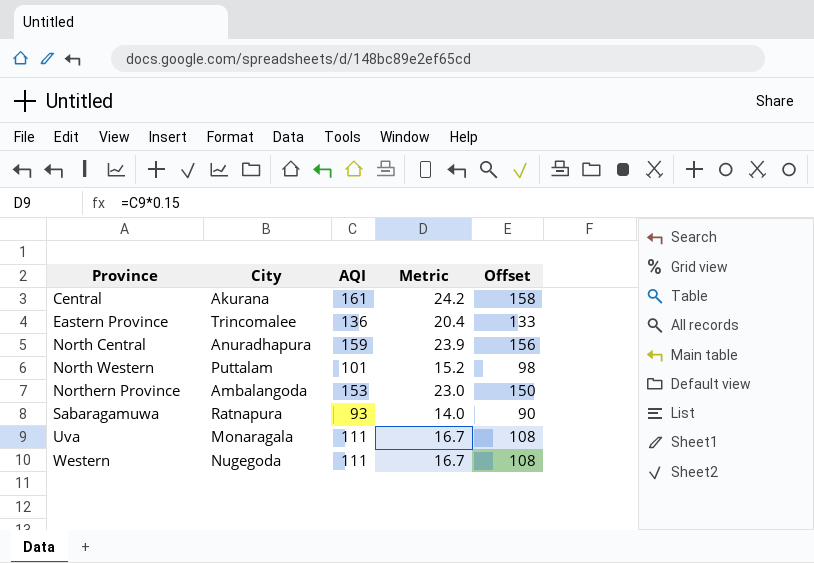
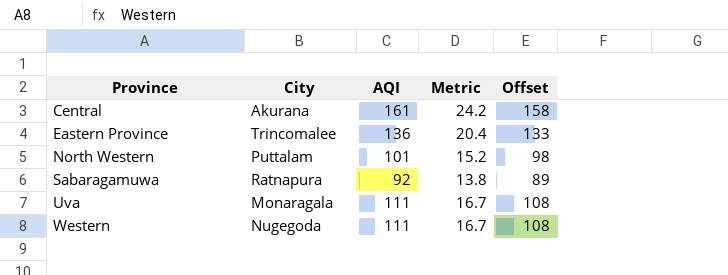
row North Central: Anuradhapura | 159 | 23.9 | 156 -> none
row Northern Province: Ambalangoda | 153 | 23.0 | 150 -> none
Sabaragamuwa | AQI: 93 -> 92
Sabaragamuwa | Metric: 14.0 -> 13.8
Sabaragamuwa | Offset: 90 -> 89

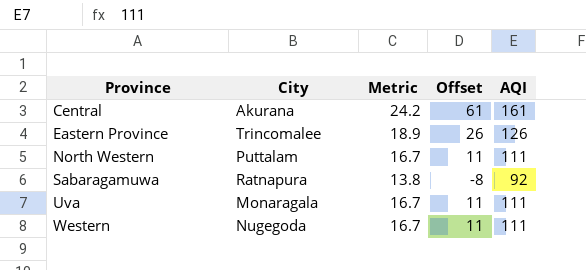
column Offset | formula: [AQI] - 3 -> [AQI] - 100
column AQI | position: 3 -> 5
Eastern Province | Metric: 20.4 -> 18.9
Eastern Province | AQI: 136 -> 126
North Western | Metric: 15.2 -> 16.7
North Western | AQI: 101 -> 111

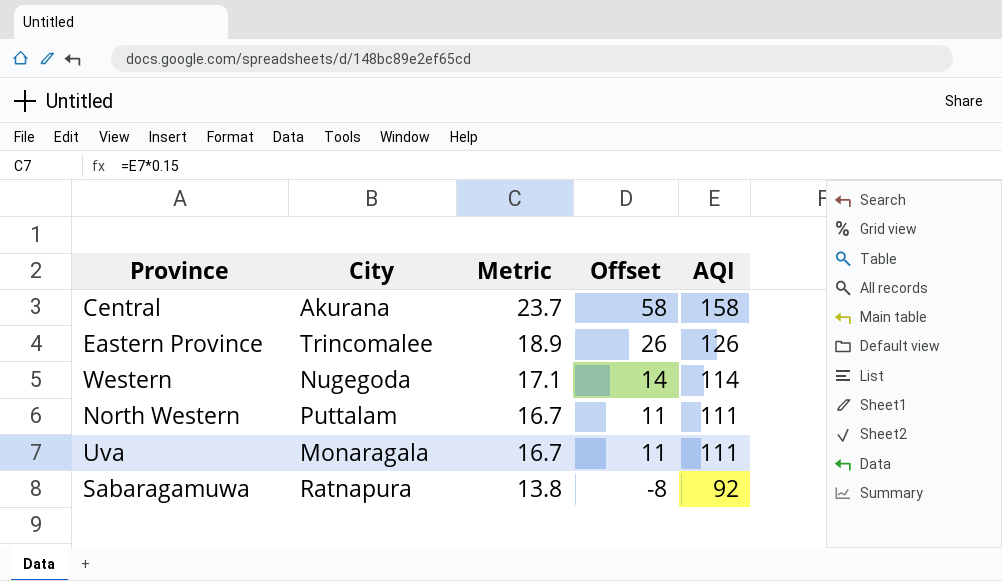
row order: Province ascending -> Metric descending
Central | Metric: 24.2 -> 23.7
Central | Offset: 61 -> 58
Central | AQI: 161 -> 158
Western | Metric: 16.7 -> 17.1
Western | Offset: 11 -> 14
Western | AQI: 111 -> 114

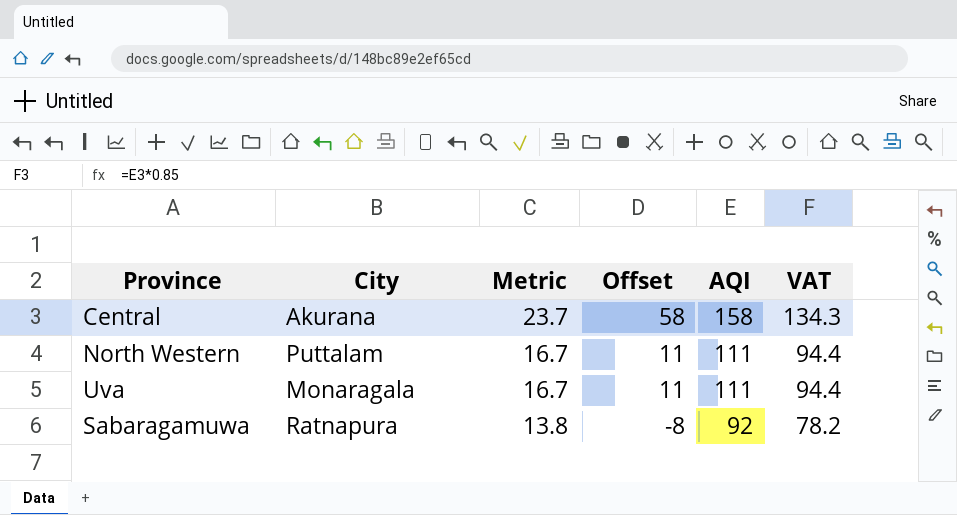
column VAT | formula: none -> [AQI] * 0.85
row Eastern Province: Trincomalee | 18.9 | 26 | 126 -> none
row Western: Nugegoda | 17.1 | 14 | 114 -> none

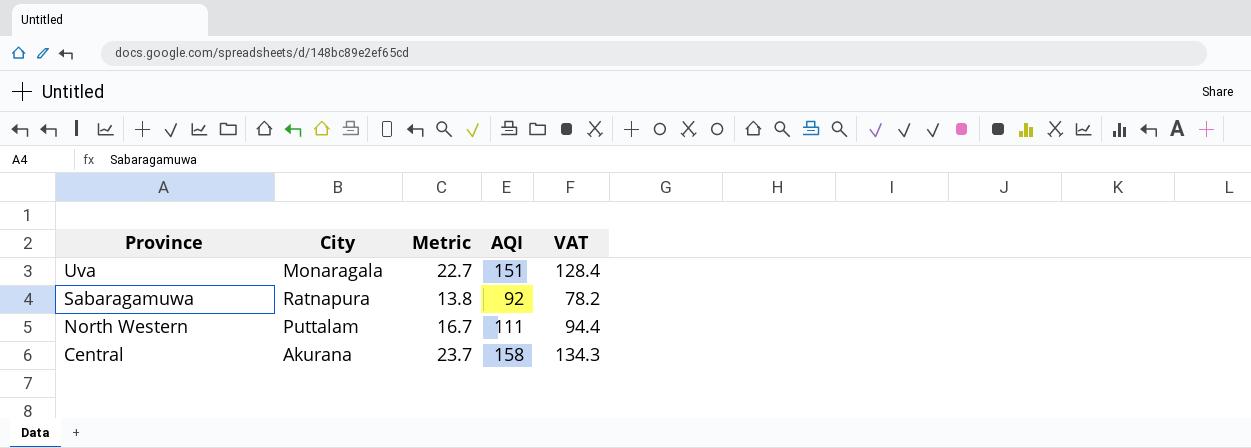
row order: Metric descending -> Province descending
column Offset | formula: [AQI] - 100 -> none
Uva | Metric: 16.7 -> 22.7
Uva | AQI: 111 -> 151
Uva | VAT: 94.4 -> 128.4

